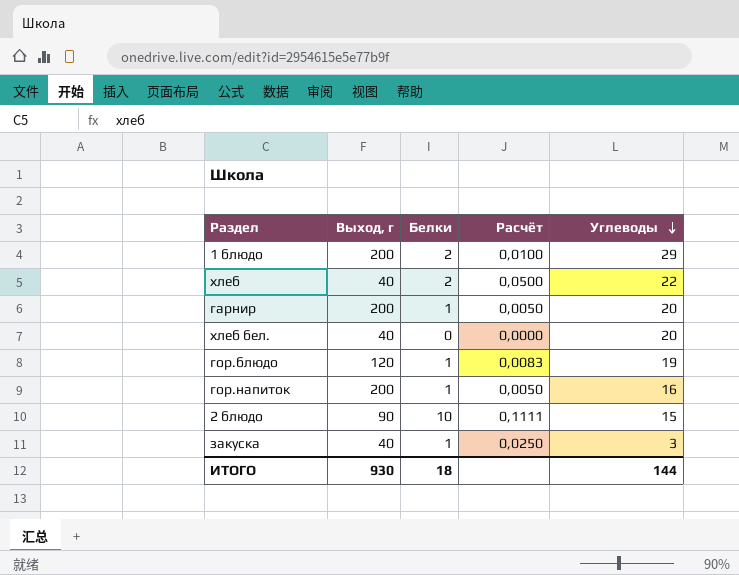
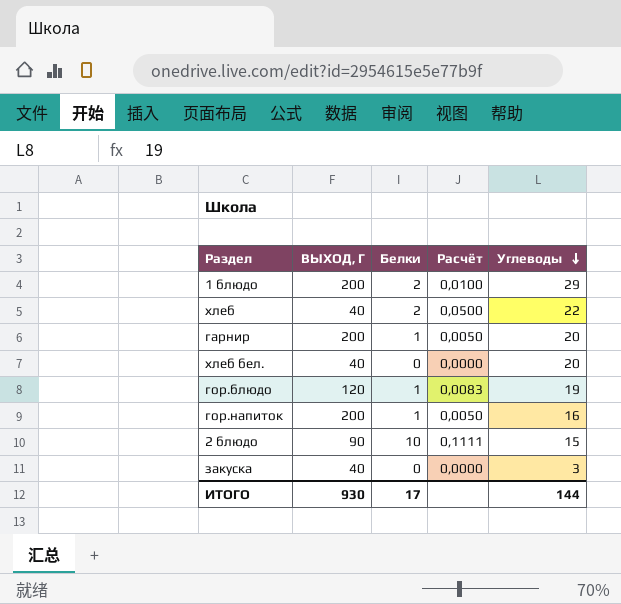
column name: Выход, г -> ВЫХОД, Г
закуска | Белки: 1 -> 0
закуска | Расчёт: 0,0250 -> 0,0000
ИТОГО | Белки: 18 -> 17

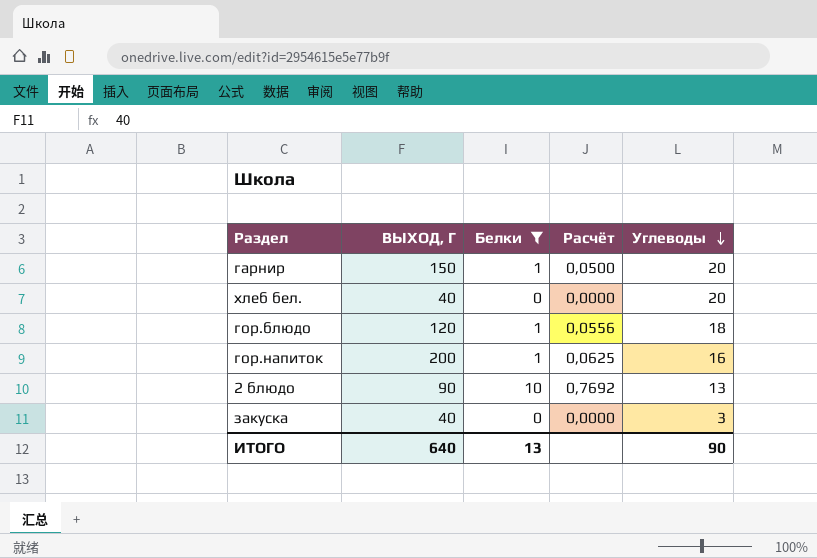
filter: none -> Белки != 2
column Расчёт | formula: [Белки] / [ВЫХОД, Г] -> [Белки] / [Углеводы]
гарнир | ВЫХОД, Г: 200 -> 150
гор.блюдо | Углеводы: 19 -> 18
2 блюдо | Углеводы: 15 -> 13
ИТОГО | ВЫХОД, Г: 930 -> 640
ИТОГО | Белки: 17 -> 13
ИТОГО | Углеводы: 144 -> 90

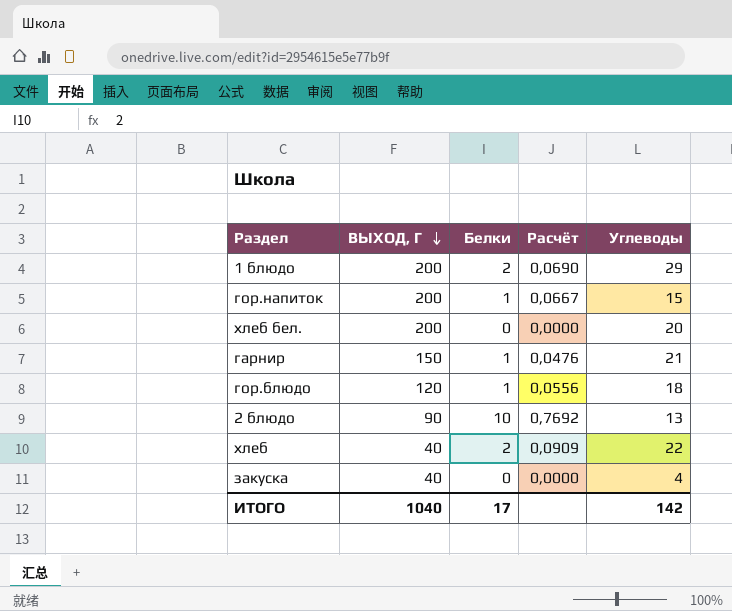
filter: Белки != 2 -> none
row order: Углеводы descending -> ВЫХОД, Г descending
гор.напиток | Расчёт: 0,0625 -> 0,0667
гор.напиток | Углеводы: 16 -> 15
хлеб бел. | ВЫХОД, Г: 40 -> 200
гарнир | Расчёт: 0,0500 -> 0,0476
гарнир | Углеводы: 20 -> 21
закуска | Углеводы: 3 -> 4
ИТОГО | ВЫХОД, Г: 640 -> 1040
ИТОГО | Белки: 13 -> 17
ИТОГО | Углеводы: 90 -> 142

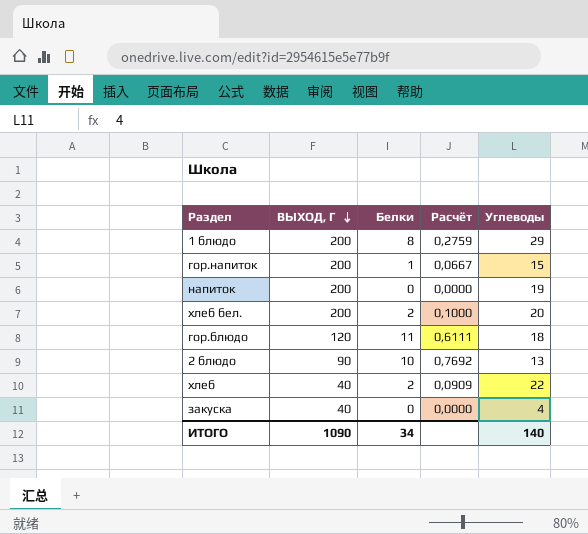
row гарнир: 150 | 1 | 0,0476 | 21 -> none
1 блюдо | Белки: 2 -> 8
1 блюдо | Расчёт: 0,0690 -> 0,2759
row напиток: none -> 200 | 0 | 0,0000 | 19
хлеб бел. | Белки: 0 -> 2
хлеб бел. | Расчёт: 0,0000 -> 0,1000
гор.блюдо | Белки: 1 -> 11
гор.блюдо | Расчёт: 0,0556 -> 0,6111
ИТОГО | ВЫХОД, Г: 1040 -> 1090
ИТОГО | Белки: 17 -> 34
ИТОГО | Углеводы: 142 -> 140

